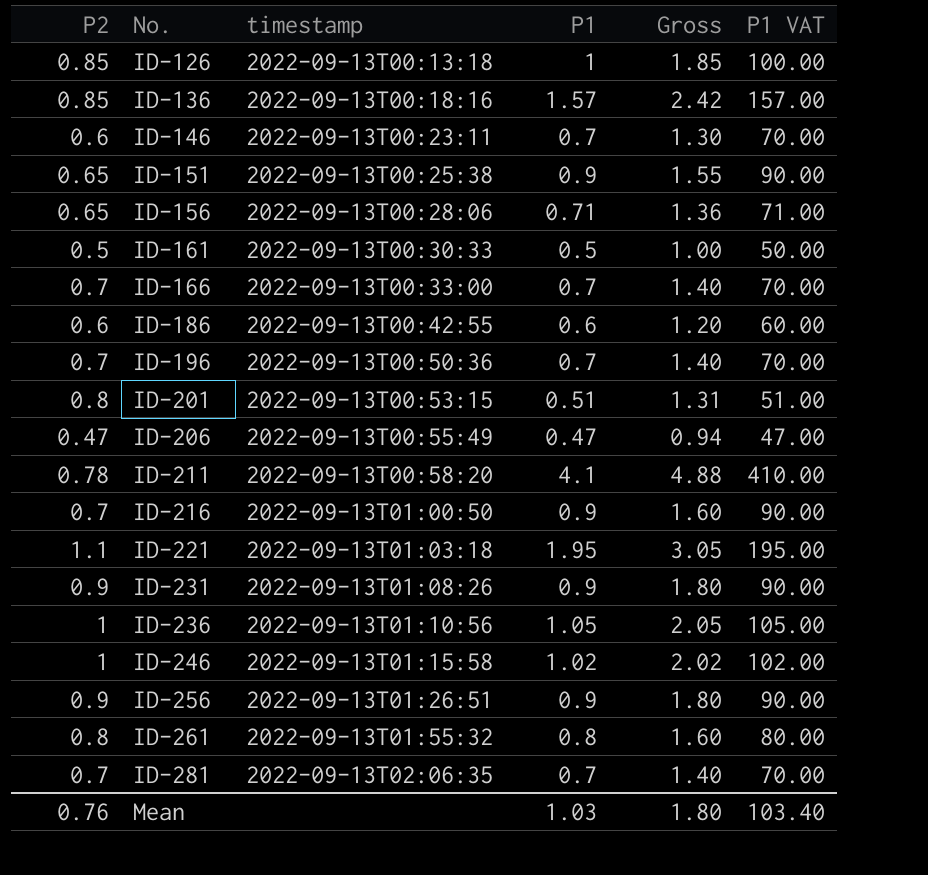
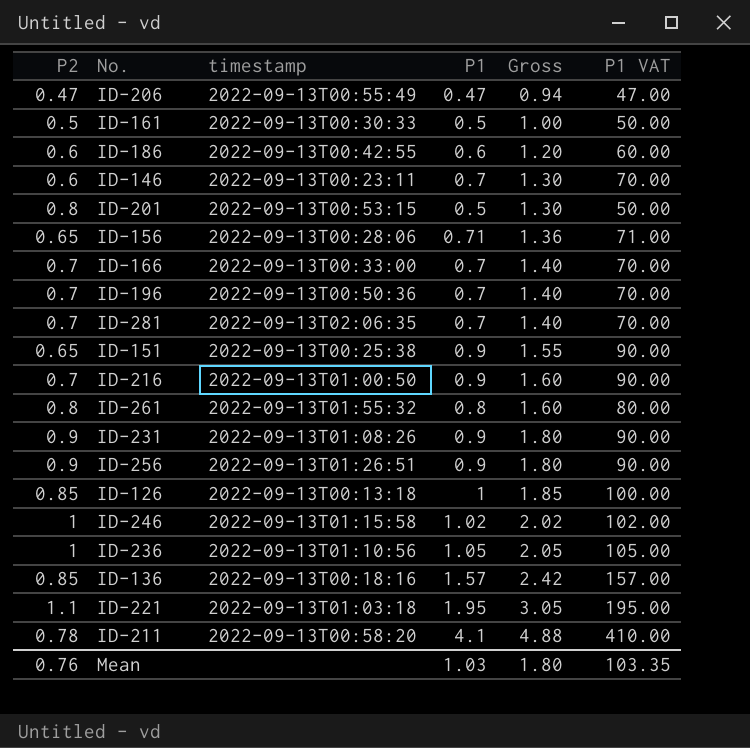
row order: No. ascending -> Gross ascending
ID-201 | P1: 0.51 -> 0.5
ID-201 | Gross: 1.31 -> 1.30
ID-201 | P1 VAT: 51.00 -> 50.00
Mean | P1 VAT: 103.40 -> 103.35

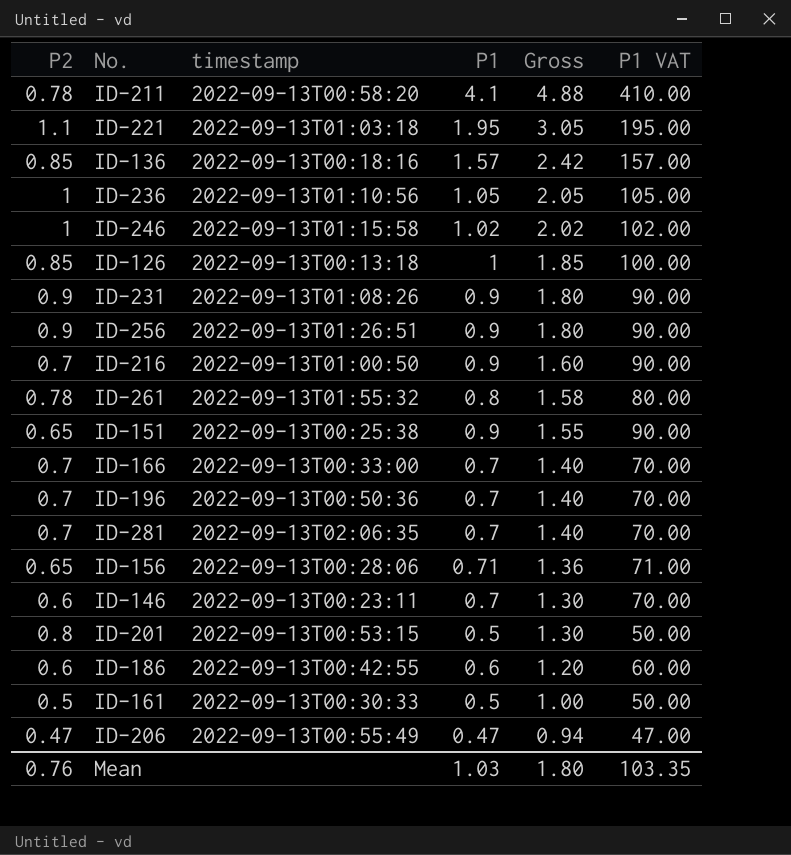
row order: Gross ascending -> Gross descending
ID-261 | P2: 0.8 -> 0.78
ID-261 | Gross: 1.60 -> 1.58

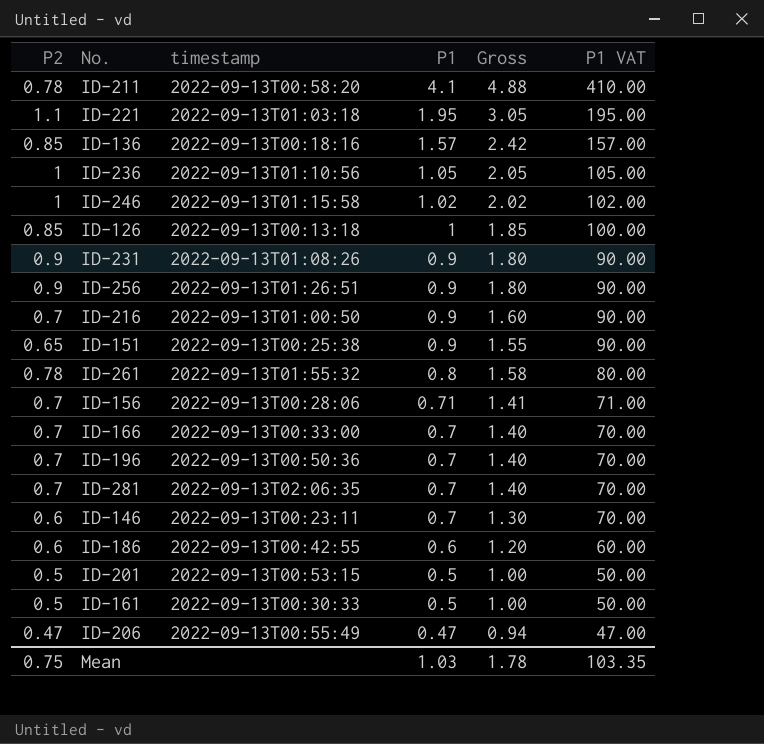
row order: Gross descending -> P1 descending
ID-156 | P2: 0.65 -> 0.7
ID-156 | Gross: 1.36 -> 1.41
ID-201 | P2: 0.8 -> 0.5
ID-201 | Gross: 1.30 -> 1.00
Mean | P2: 0.76 -> 0.75
Mean | Gross: 1.80 -> 1.78

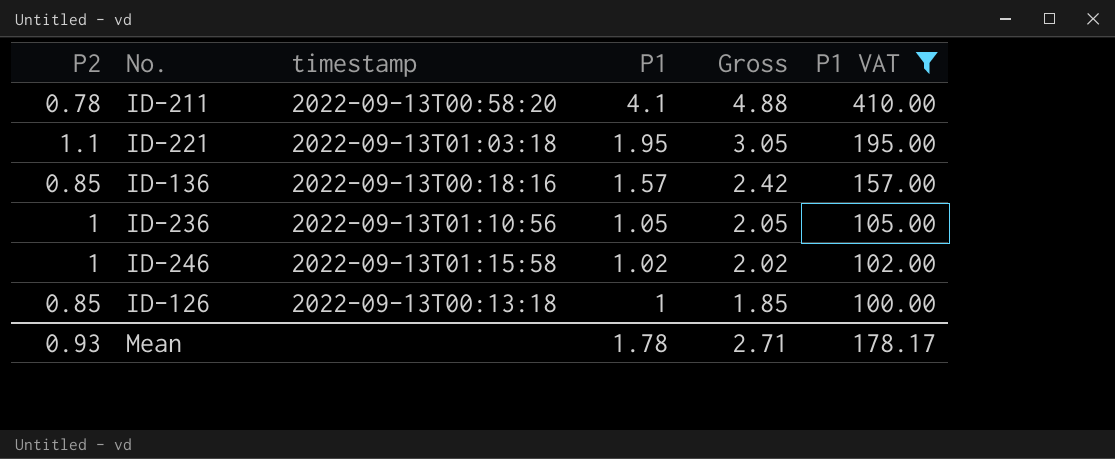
filter: none -> P1 VAT >= 100.00
Mean | P2: 0.75 -> 0.93
Mean | P1: 1.03 -> 1.78
Mean | Gross: 1.78 -> 2.71
Mean | P1 VAT: 103.35 -> 178.17

